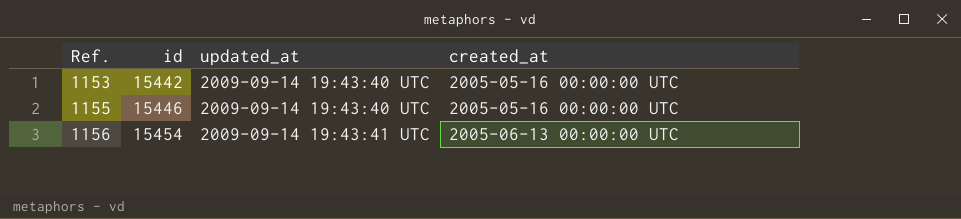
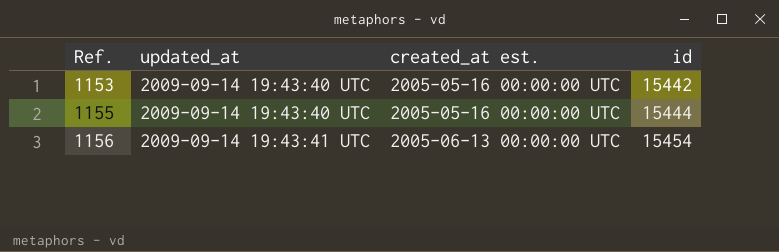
column name: created_at -> created_at est.
column id | position: 2 -> 4
1155 | id: 15446 -> 15444

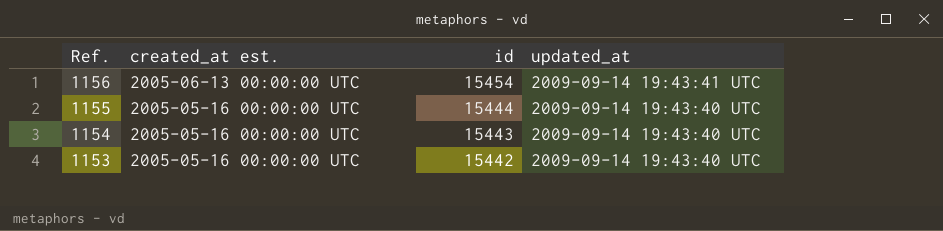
row order: Ref. ascending -> Ref. descending
column updated_at | position: 2 -> 4
row 1154: none -> 2005-05-16 00:00:00 UTC | 15443 | 2009-09-14 19:43:40 UTC

